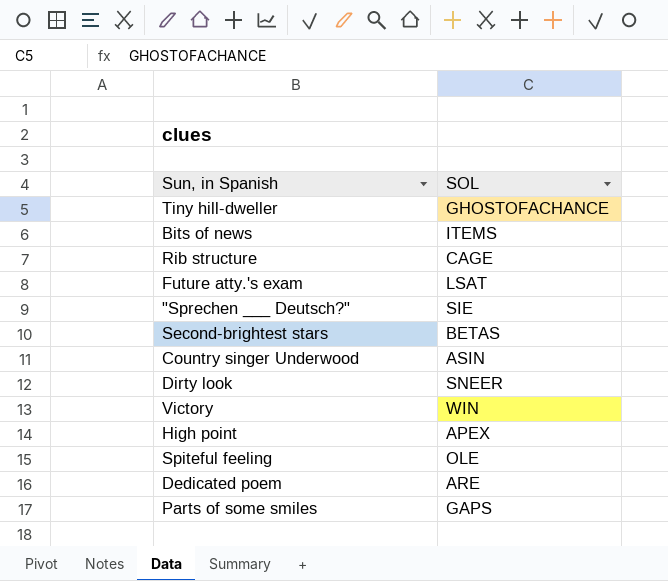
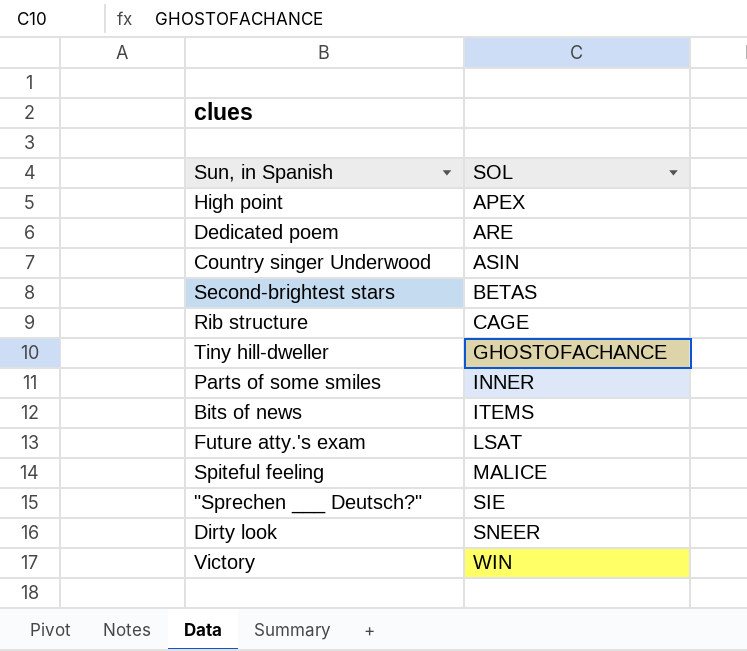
row order: none -> SOL ascending
Parts of some smiles | SOL: GAPS -> INNER
Spiteful feeling | SOL: OLE -> MALICE

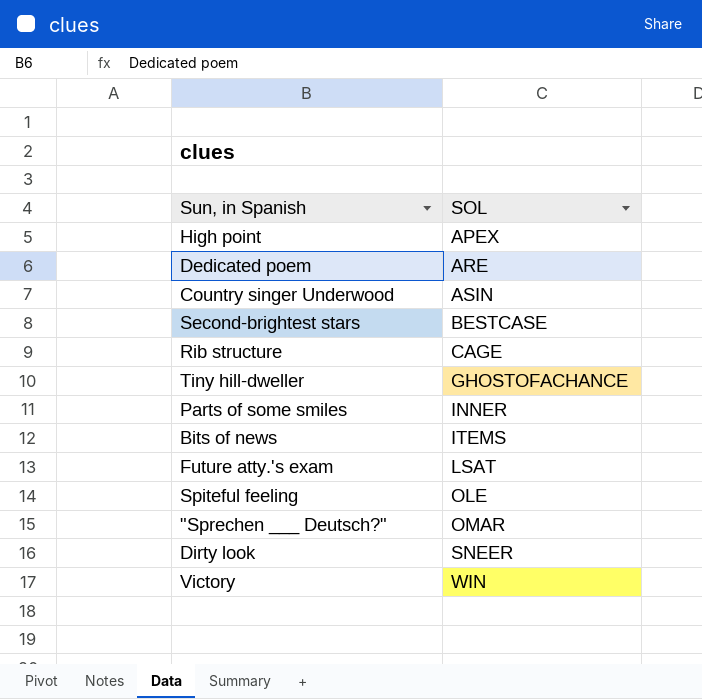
Second-brightest stars | SOL: BETAS -> BESTCASE
Spiteful feeling | SOL: MALICE -> OLE
"Sprechen ___ Deutsch?" | SOL: SIE -> OMAR

